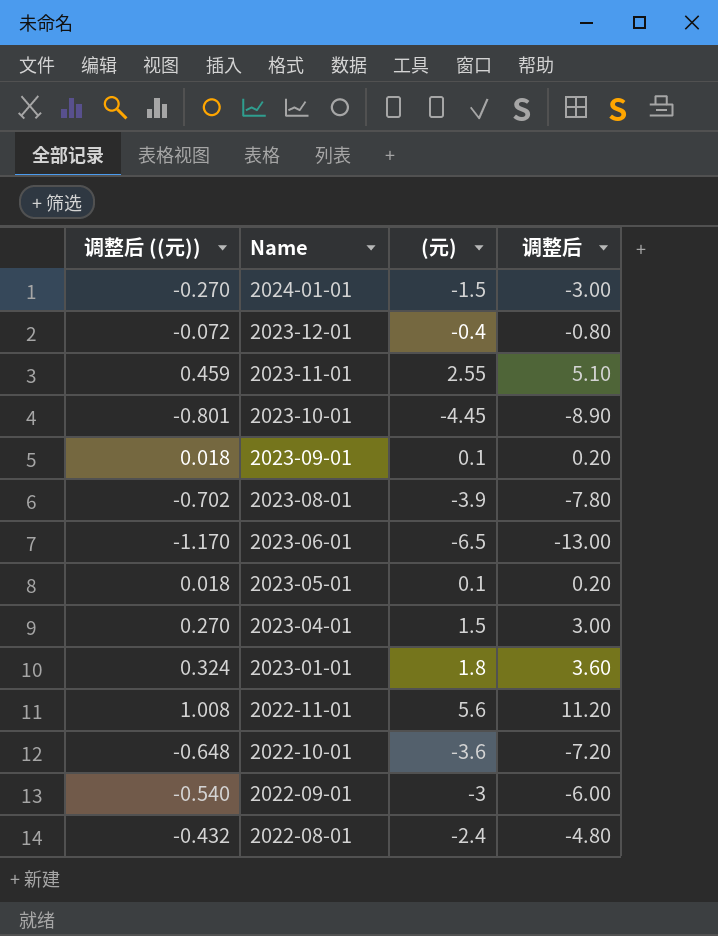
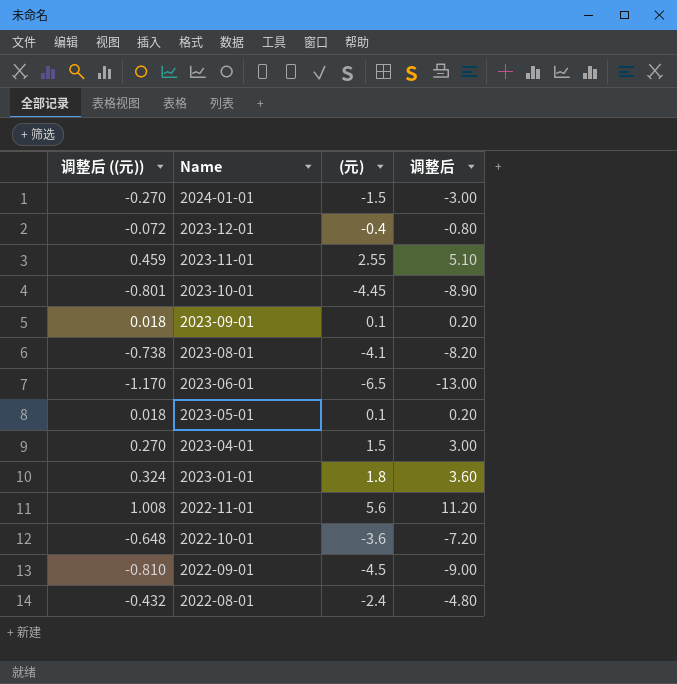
2023-08-01 | 调整后 ((元)): -0.702 -> -0.738
2023-08-01 | (元): -3.9 -> -4.1
2023-08-01 | 调整后: -7.80 -> -8.20
2022-09-01 | 调整后 ((元)): -0.540 -> -0.810
2022-09-01 | (元): -3 -> -4.5
2022-09-01 | 调整后: -6.00 -> -9.00

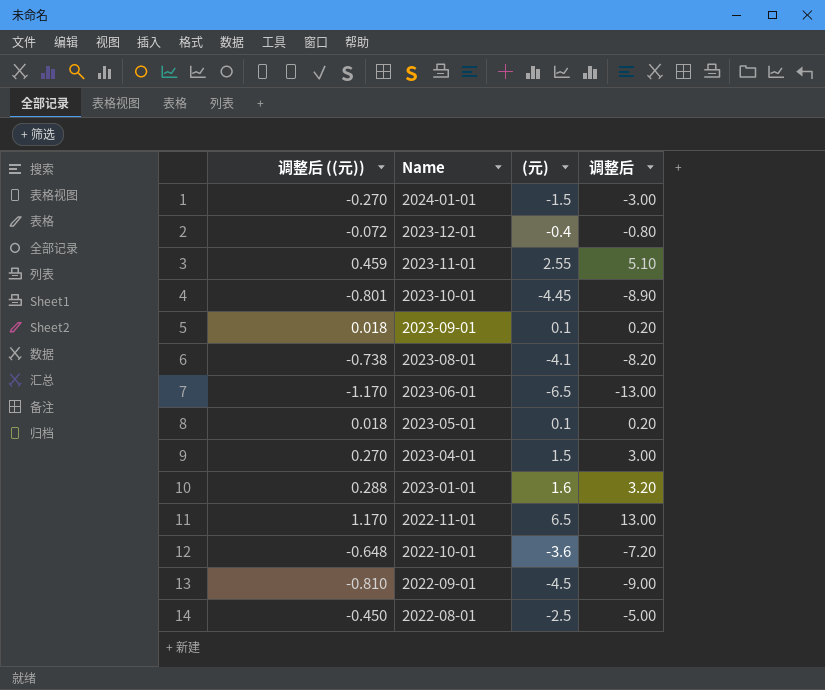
2023-01-01 | 调整后 ((元)): 0.324 -> 0.288
2023-01-01 | (元): 1.8 -> 1.6
2023-01-01 | 调整后: 3.60 -> 3.20
2022-11-01 | 调整后 ((元)): 1.008 -> 1.170
2022-11-01 | (元): 5.6 -> 6.5
2022-11-01 | 调整后: 11.20 -> 13.00
2022-08-01 | 调整后 ((元)): -0.432 -> -0.450
2022-08-01 | (元): -2.4 -> -2.5
2022-08-01 | 调整后: -4.80 -> -5.00

